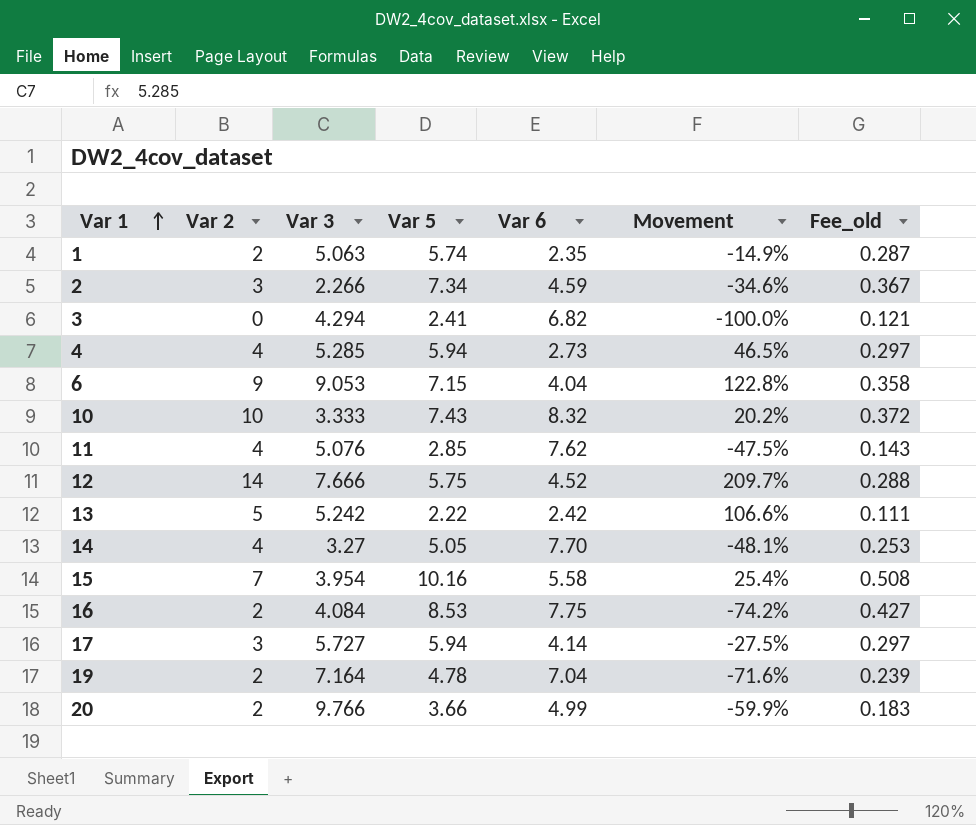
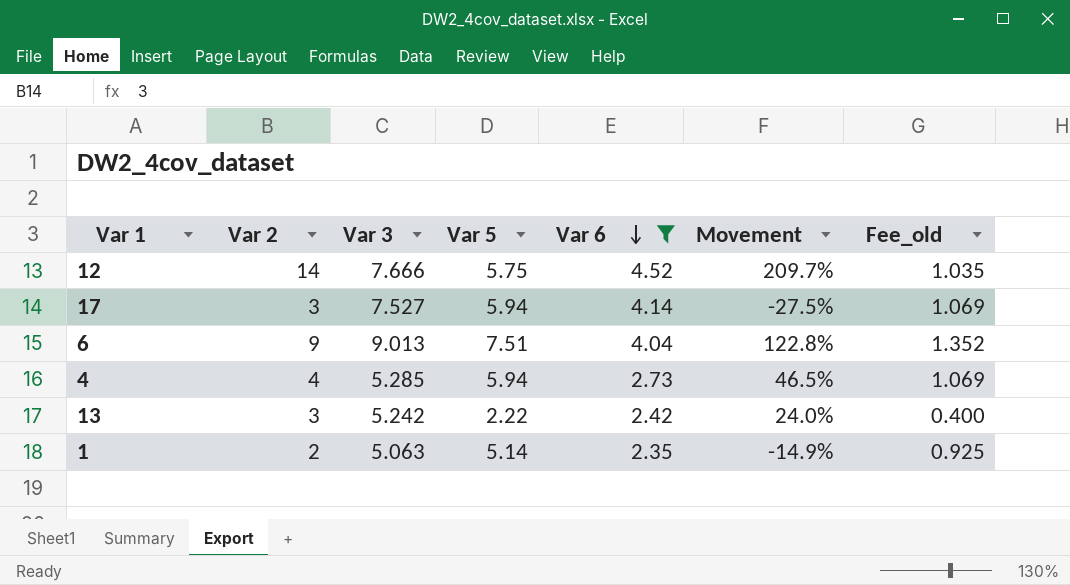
filter: none -> Var 6 <= 4.52
row order: Var 1 ascending -> Var 6 descending
column Fee_old | formula: [Var 5] * 0.05 -> [Var 5] * 0.18
17 | Var 3: 5.727 -> 7.527
6 | Var 3: 9.053 -> 9.013
6 | Var 5: 7.15 -> 7.51
13 | Var 2: 5 -> 3
13 | Movement: 106.6% -> 24.0%
1 | Var 5: 5.74 -> 5.14

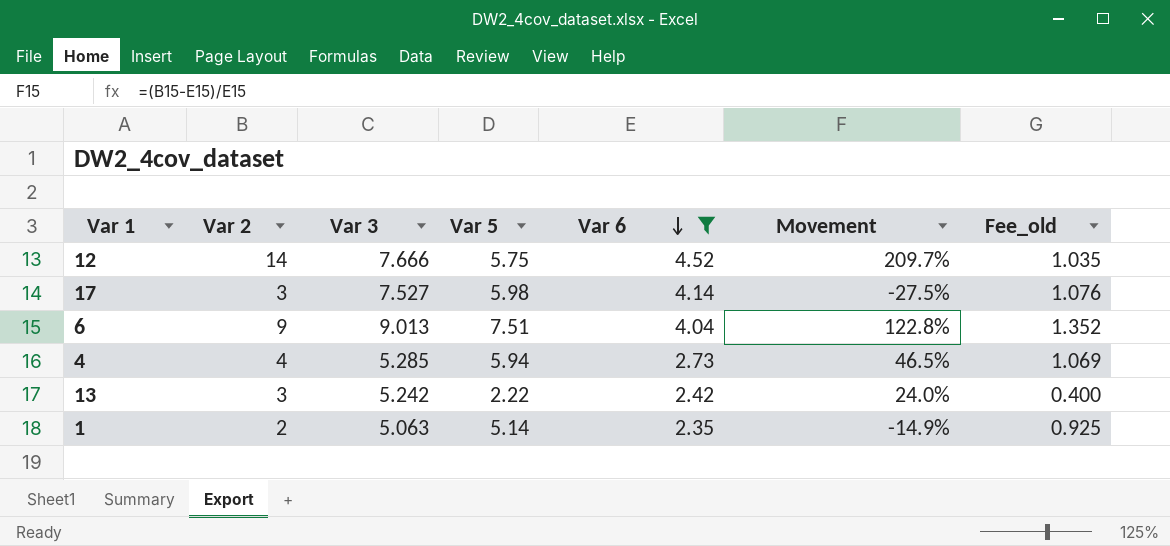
17 | Var 5: 5.94 -> 5.98
17 | Fee_old: 1.069 -> 1.076

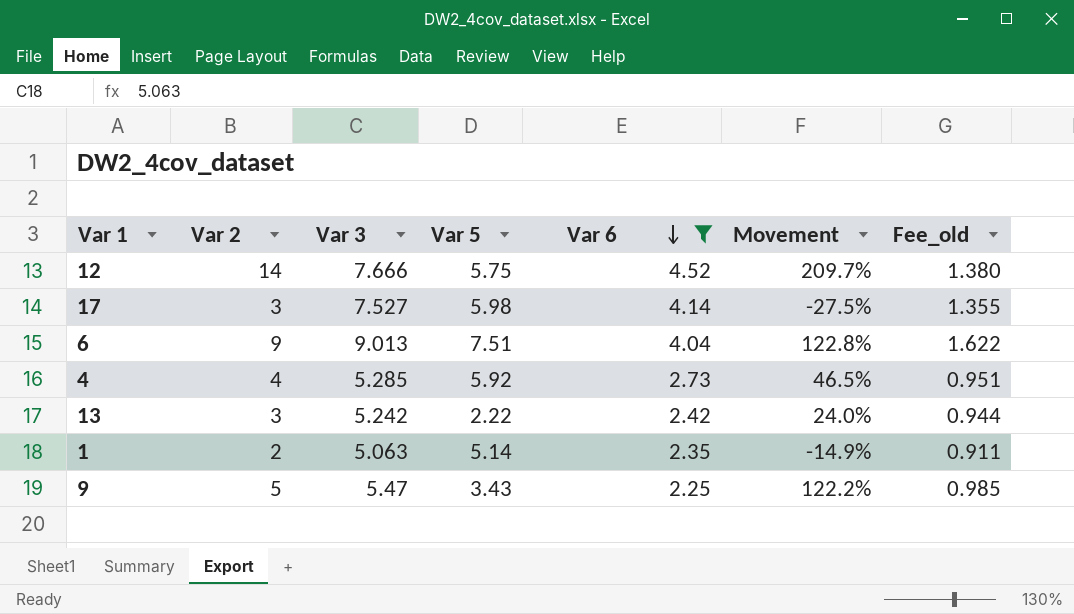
column Fee_old | formula: [Var 5] * 0.18 -> [Var 3] * 0.18
4 | Var 5: 5.94 -> 5.92
row 9: none -> 5 | 5.47 | 3.43 | 2.25 | 122.2% | 0.985

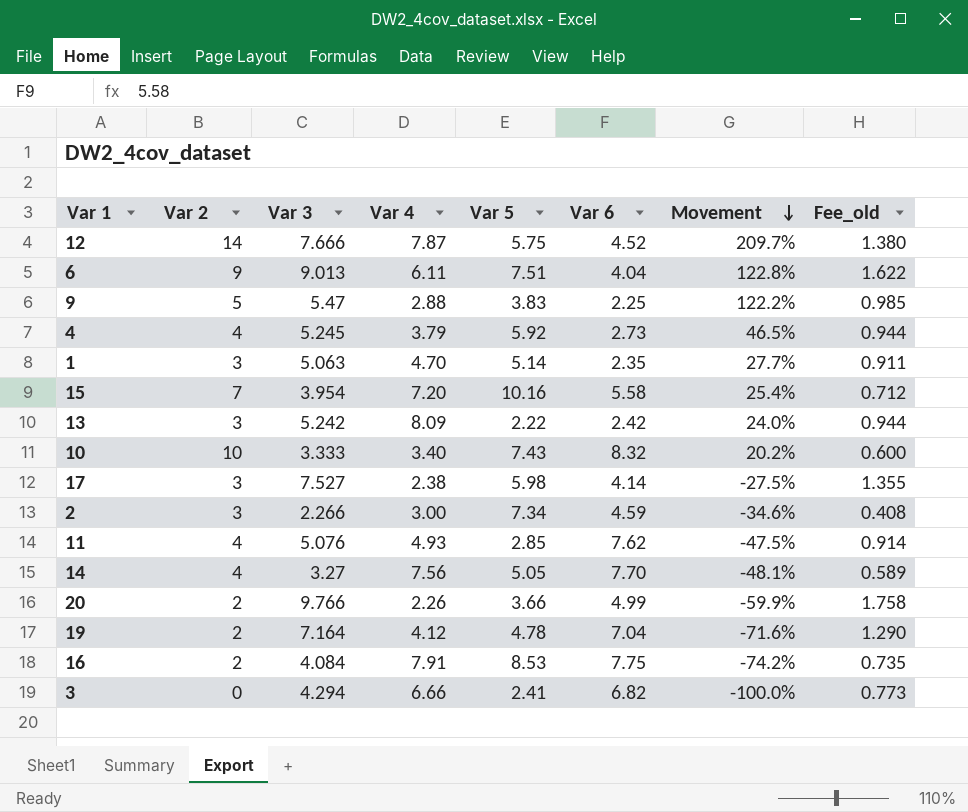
filter: Var 6 <= 4.52 -> none
row order: Var 6 descending -> Movement descending
column Var 4 | position: none -> 4
9 | Var 5: 3.43 -> 3.83
4 | Var 3: 5.285 -> 5.245
4 | Fee_old: 0.951 -> 0.944
1 | Var 2: 2 -> 3
1 | Movement: -14.9% -> 27.7%

